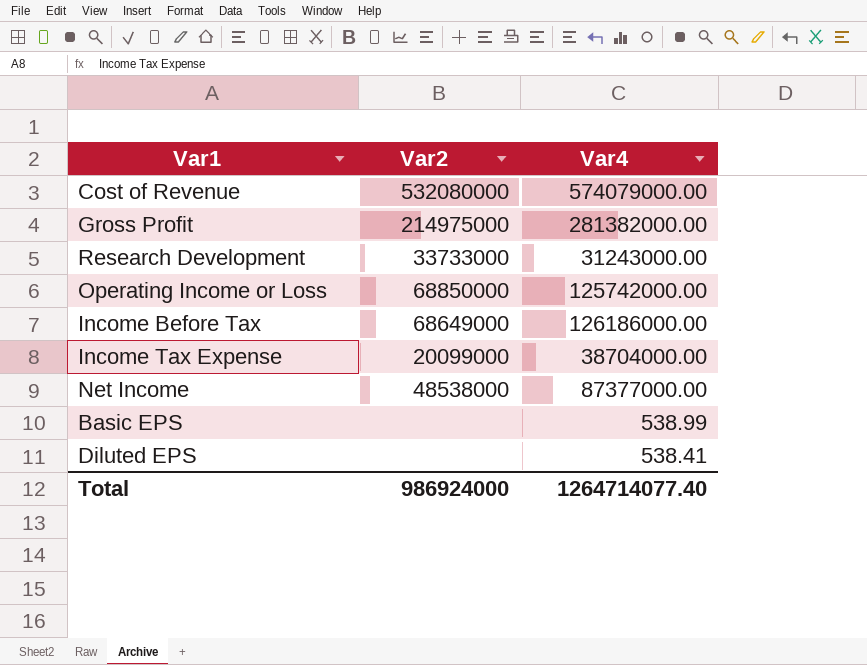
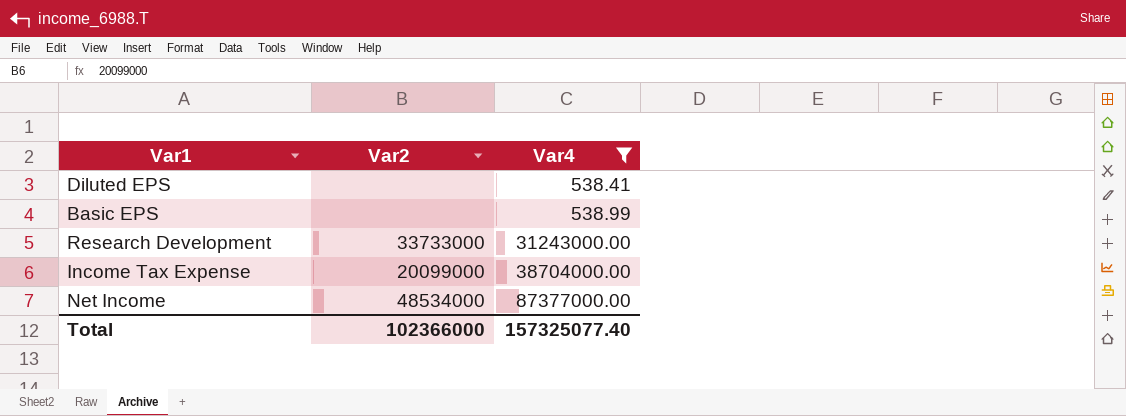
filter: none -> Var4 <= 87377000.00
row order: none -> Var4 ascending
Net Income | Var2: 48538000 -> 48534000
Total | Var2: 986924000 -> 102366000
Total | Var4: 1264714077.40 -> 157325077.40

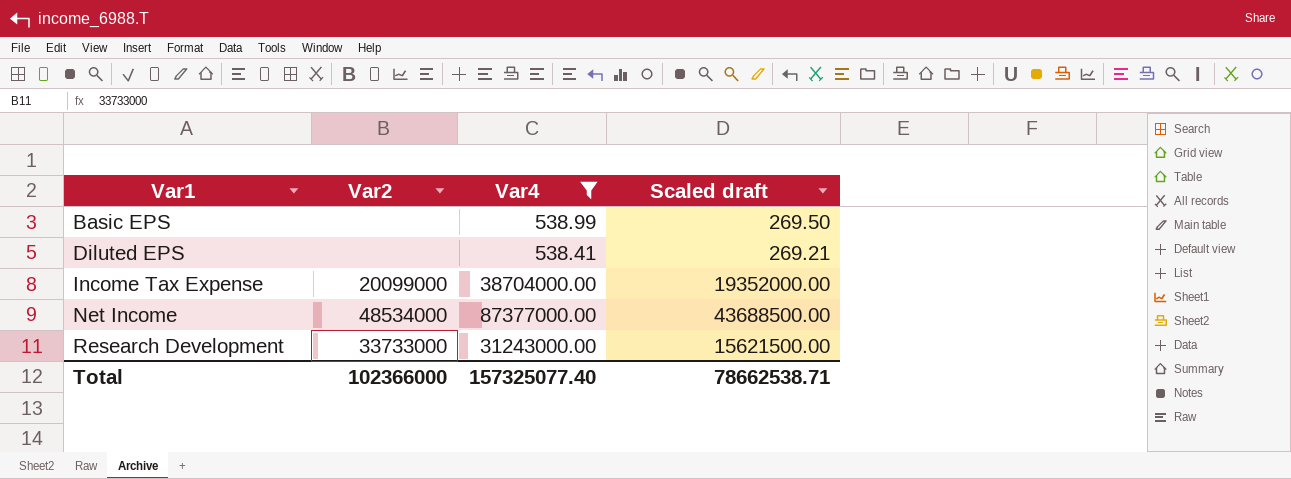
row order: Var4 ascending -> Var1 ascending
column Scaled draft | formula: none -> [Var4] * 0.5

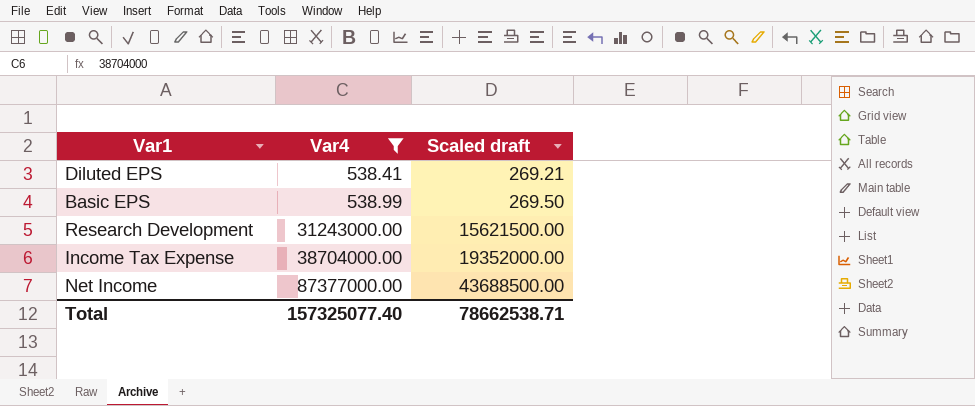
row order: Var1 ascending -> Var4 ascending
column Var2 | position: 2 -> none

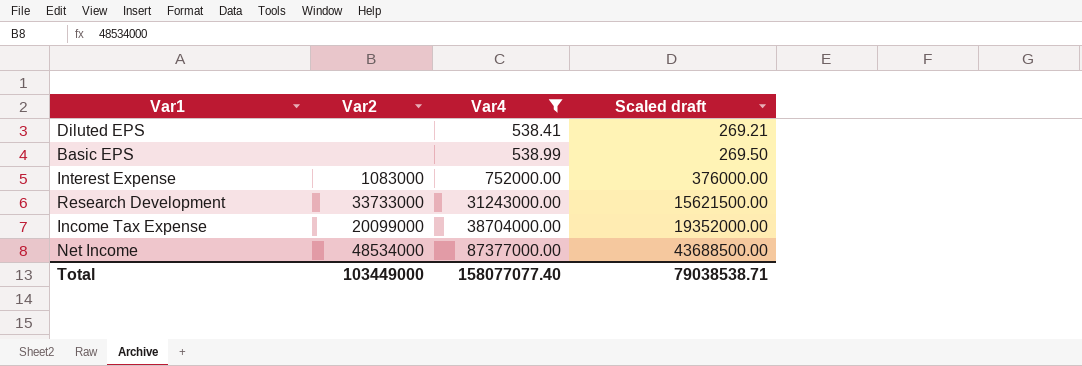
column Var2 | position: none -> 2
row Interest Expense: none -> 1083000 | 752000.00 | 376000.00
Total | Var4: 157325077.40 -> 158077077.40
Total | Scaled draft: 78662538.71 -> 79038538.71

